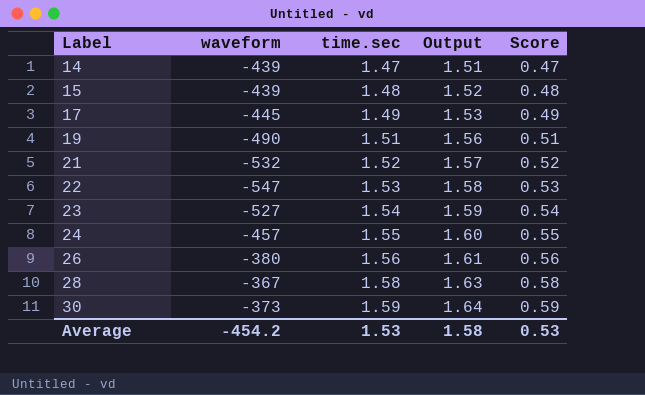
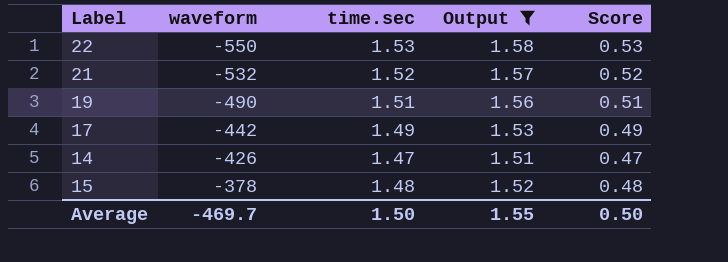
filter: none -> Output <= 1.58
row order: Label ascending -> waveform ascending
22 | waveform: -547 -> -550
17 | waveform: -445 -> -442
14 | waveform: -439 -> -426
15 | waveform: -439 -> -378
Average | waveform: -454.2 -> -469.7
Average | time.sec: 1.53 -> 1.50
Average | Output: 1.58 -> 1.55
Average | Score: 0.53 -> 0.50

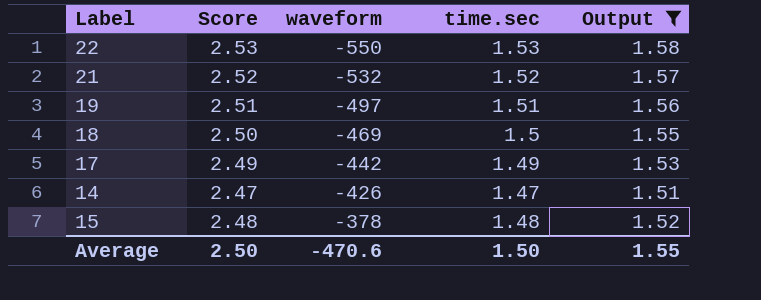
column Score | formula: [time.sec] - 1 -> [time.sec] + 1
column Score | position: 5 -> 2
19 | waveform: -490 -> -497
row 18: none -> 2.50 | -469 | 1.5 | 1.55
Average | Score: 0.50 -> 2.50
Average | waveform: -469.7 -> -470.6

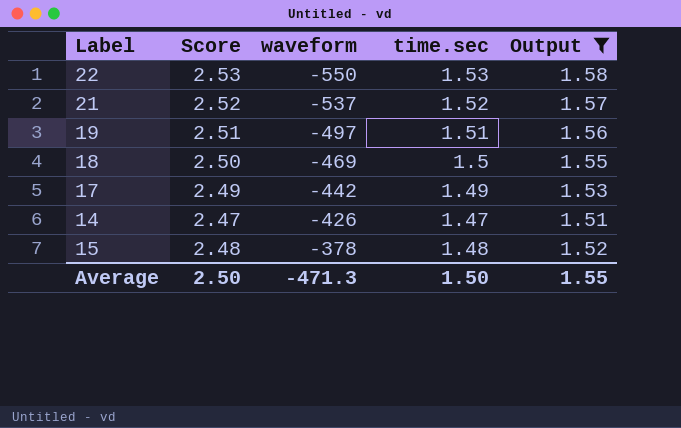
21 | waveform: -532 -> -537
Average | waveform: -470.6 -> -471.3

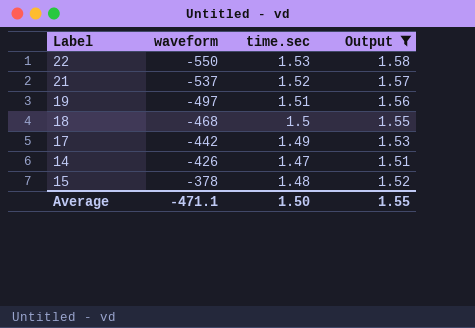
column Score | formula: [time.sec] + 1 -> none
18 | waveform: -469 -> -468
Average | waveform: -471.3 -> -471.1

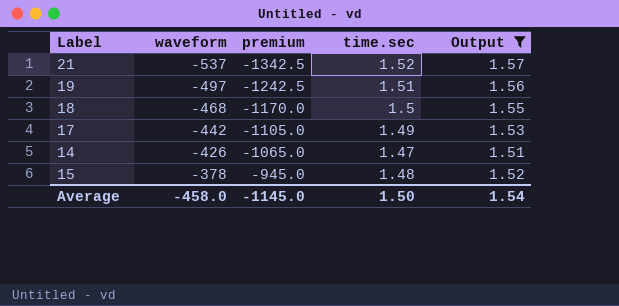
column premium | formula: none -> [waveform] * 2.5
row 22: -550 | 1.53 | 1.58 -> none
Average | waveform: -471.1 -> -458.0
Average | Output: 1.55 -> 1.54

